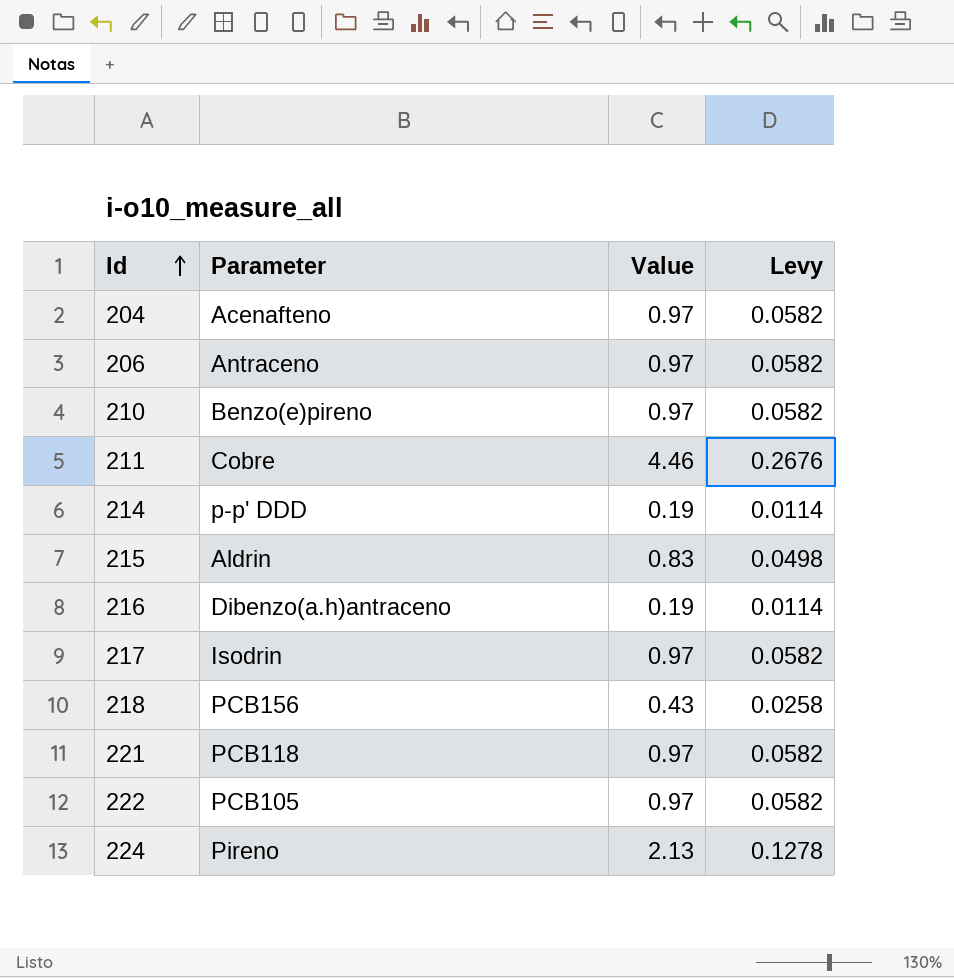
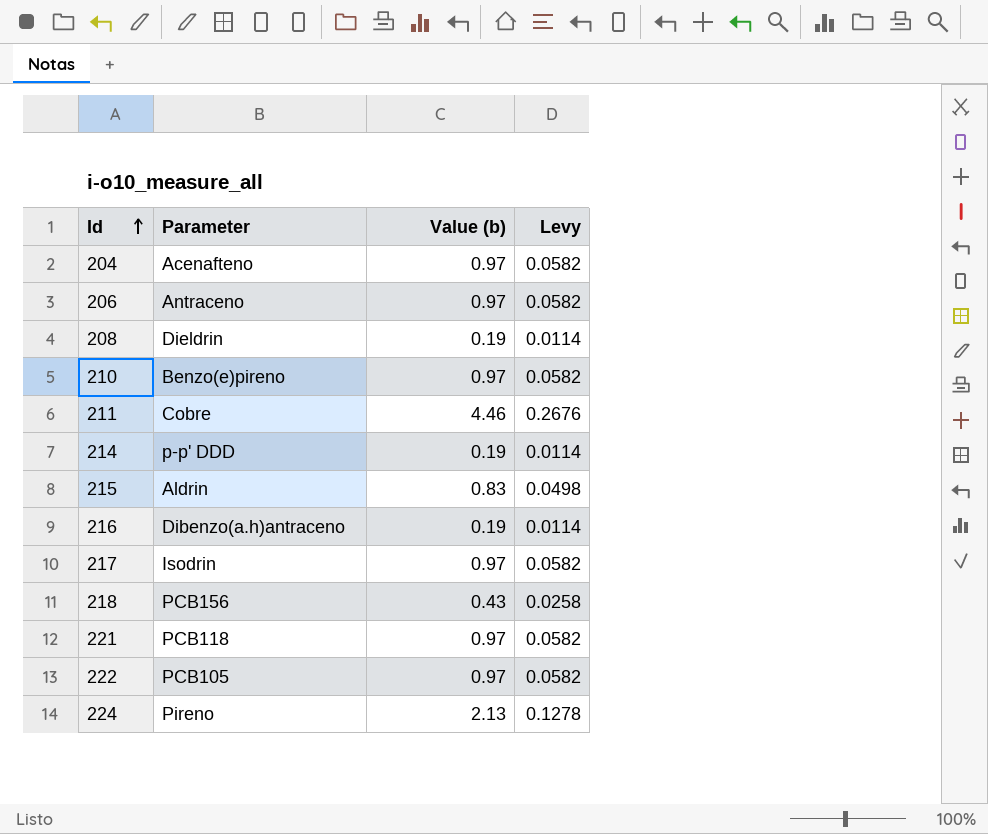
column name: Value -> Value (b)
row 208: none -> Dieldrin | 0.19 | 0.0114

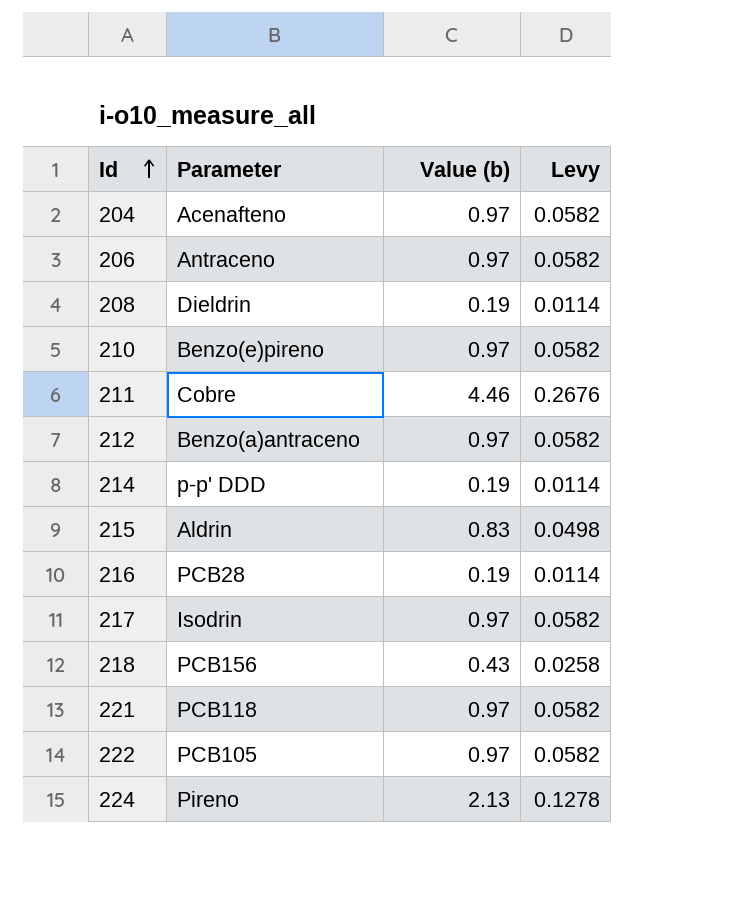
row 212: none -> Benzo(a)antraceno | 0.97 | 0.0582
216 | Parameter: Dibenzo(a.h)antraceno -> PCB28

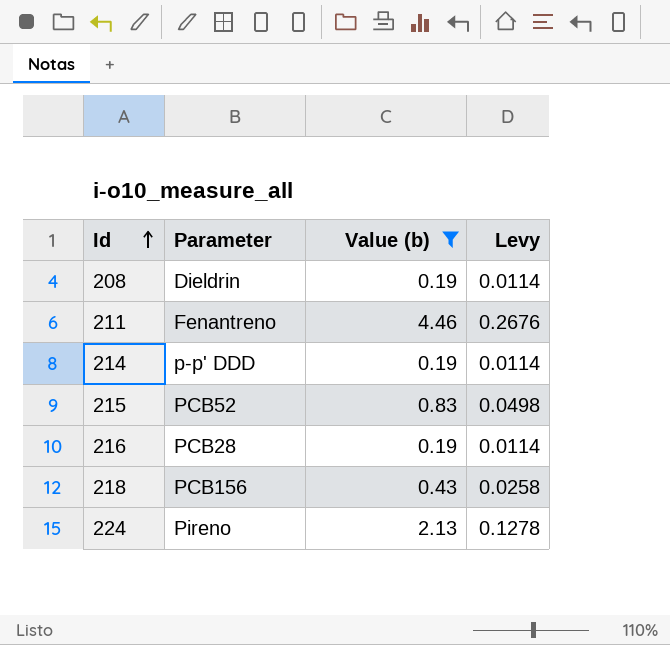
filter: none -> Value (b) != 0.97
211 | Parameter: Cobre -> Fenantreno
215 | Parameter: Aldrin -> PCB52

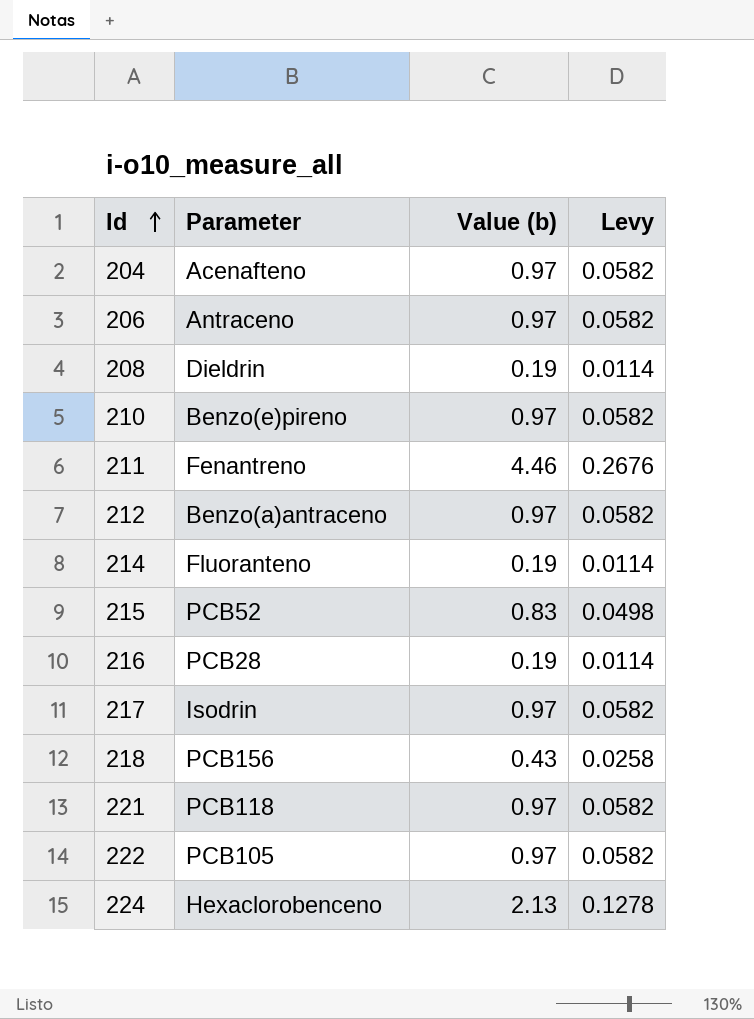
filter: Value (b) != 0.97 -> none
214 | Parameter: p-p' DDD -> Fluoranteno
224 | Parameter: Pireno -> Hexaclorobenceno

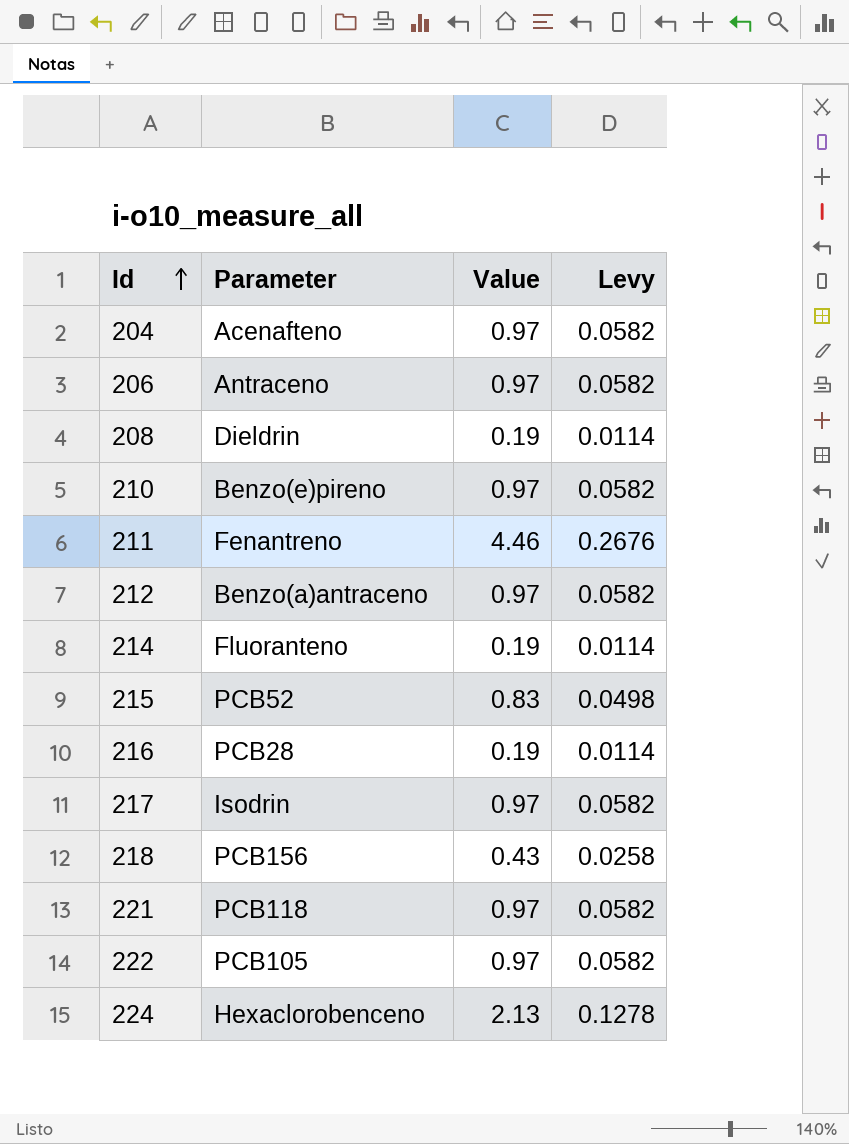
column name: Value (b) -> Value

